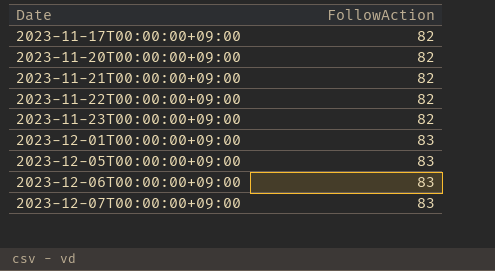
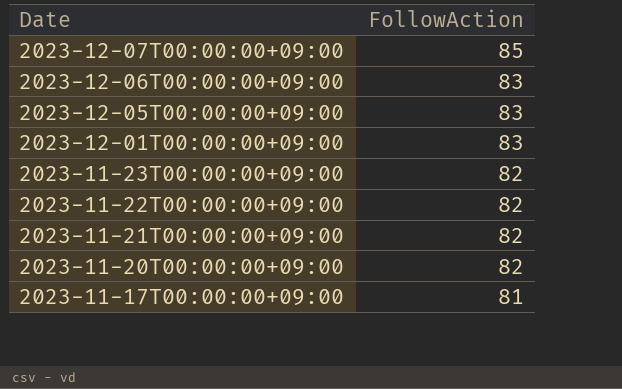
row order: Date ascending -> Date descending
2023-12-07T00:00:00+09:00 | FollowAction: 83 -> 85
2023-11-17T00:00:00+09:00 | FollowAction: 82 -> 81

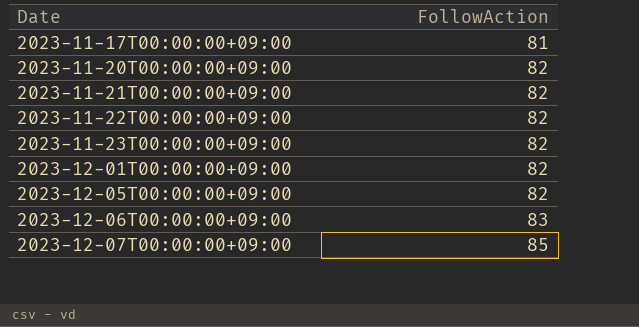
row order: Date descending -> Date ascending
2023-12-01T00:00:00+09:00 | FollowAction: 83 -> 82
2023-12-05T00:00:00+09:00 | FollowAction: 83 -> 82

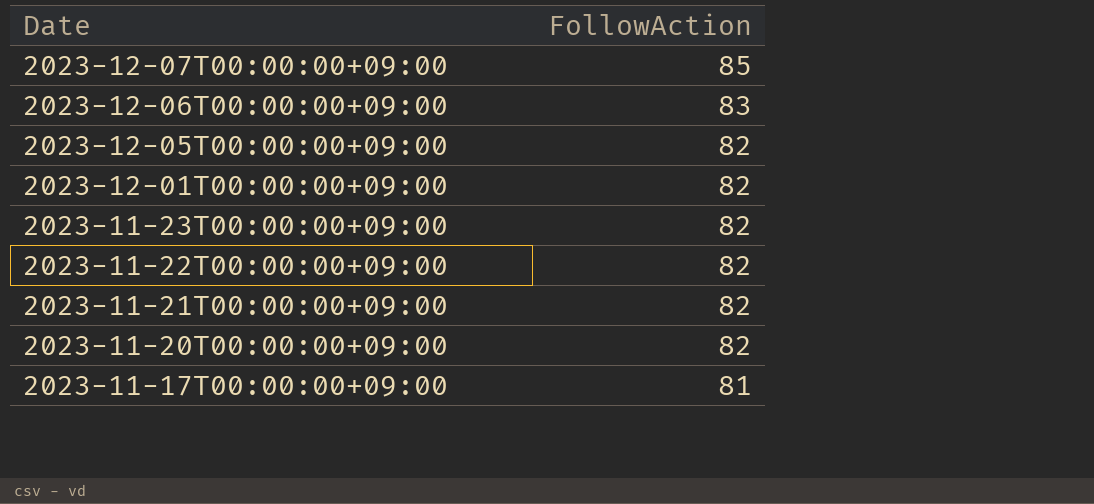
row order: Date ascending -> Date descending

